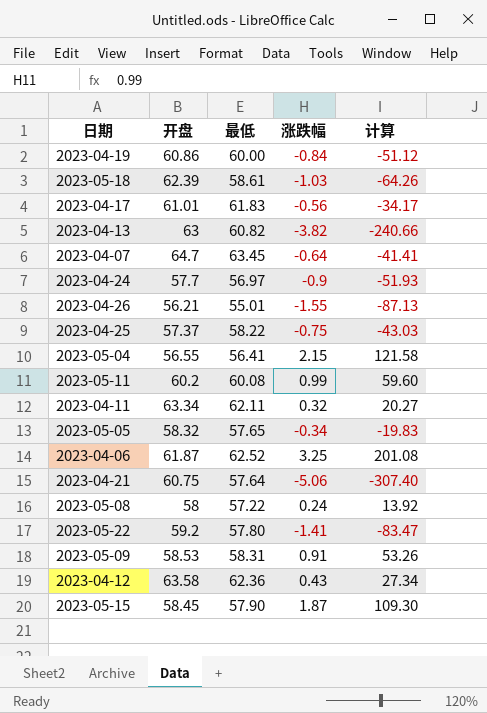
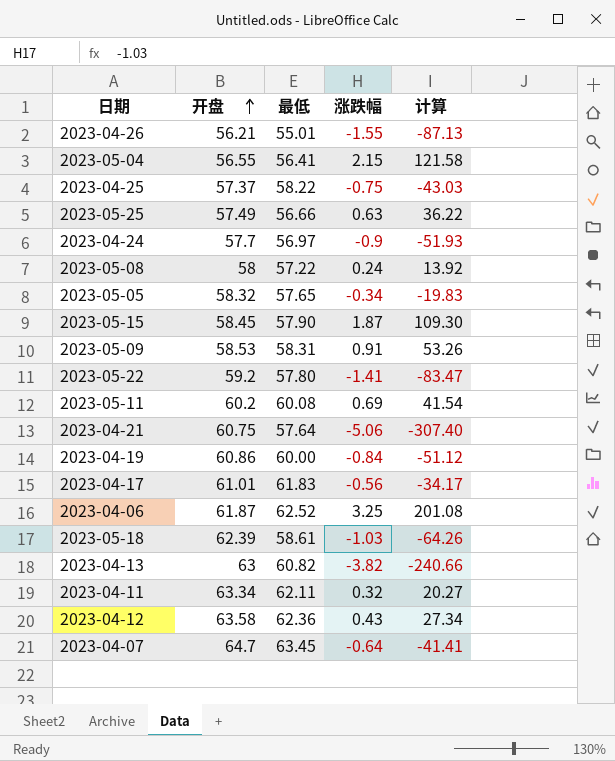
row order: none -> 开盘 ascending
row 2023-05-25: none -> 57.49 | 56.66 | 0.63 | 36.22
2023-05-11 | 涨跌幅: 0.99 -> 0.69
2023-05-11 | 计算: 59.60 -> 41.54

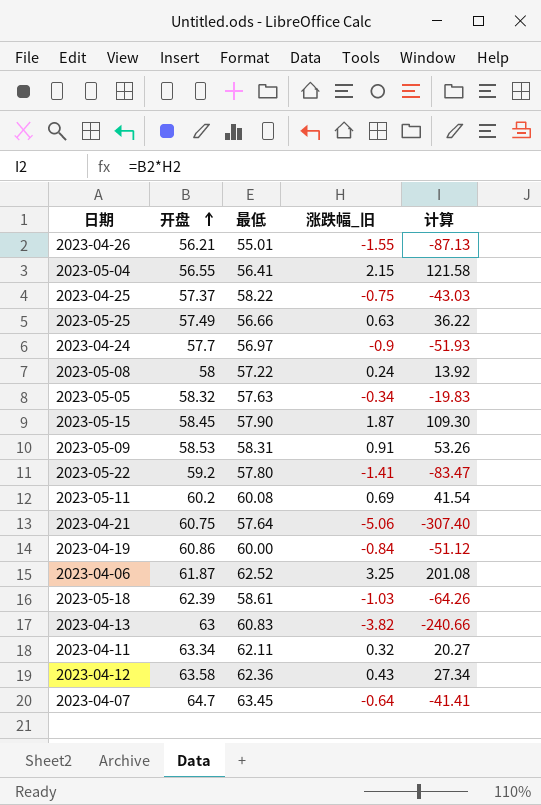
column name: 涨跌幅 -> 涨跌幅_旧
row 2023-04-17: 61.01 | 61.83 | -0.56 | -34.17 -> none
2023-05-05 | 最低: 57.65 -> 57.63
2023-04-13 | 最低: 60.82 -> 60.83

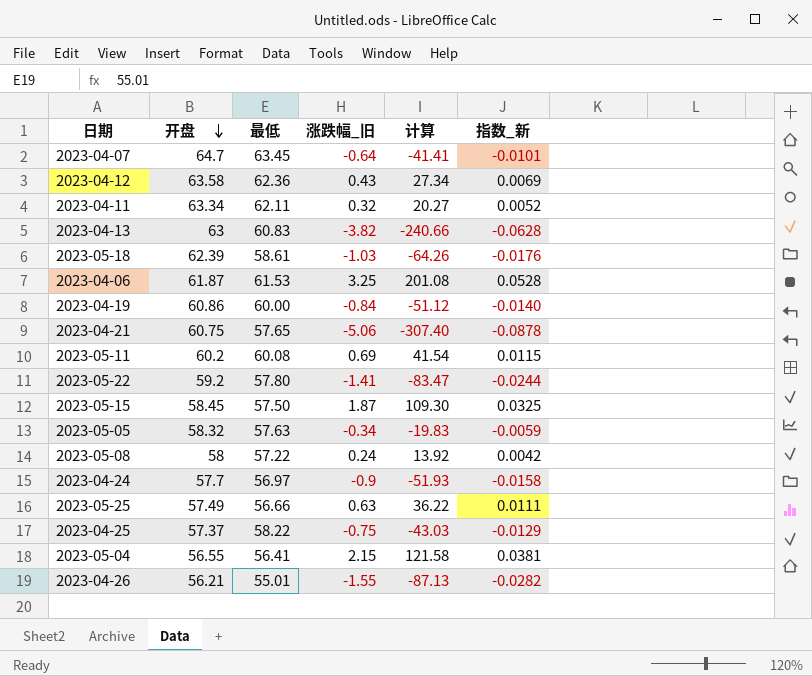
row order: 开盘 ascending -> 开盘 descending
column 指数_新 | formula: none -> [涨跌幅_旧] / [最低]
row 2023-05-09: 58.53 | 58.31 | 0.91 | 53.26 -> none
2023-04-06 | 最低: 62.52 -> 61.53
2023-04-21 | 最低: 57.64 -> 57.65
2023-05-15 | 最低: 57.90 -> 57.50

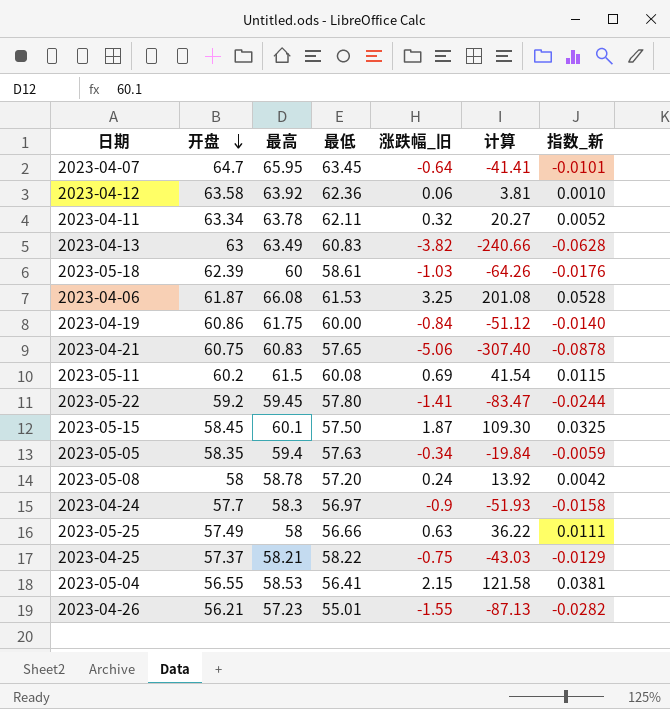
column 最高 | position: none -> 3
2023-04-12 | 涨跌幅_旧: 0.43 -> 0.06
2023-04-12 | 计算: 27.34 -> 3.81
2023-04-12 | 指数_新: 0.0069 -> 0.0010
2023-05-05 | 开盘: 58.32 -> 58.35
2023-05-05 | 计算: -19.83 -> -19.84
2023-05-08 | 最低: 57.22 -> 57.20

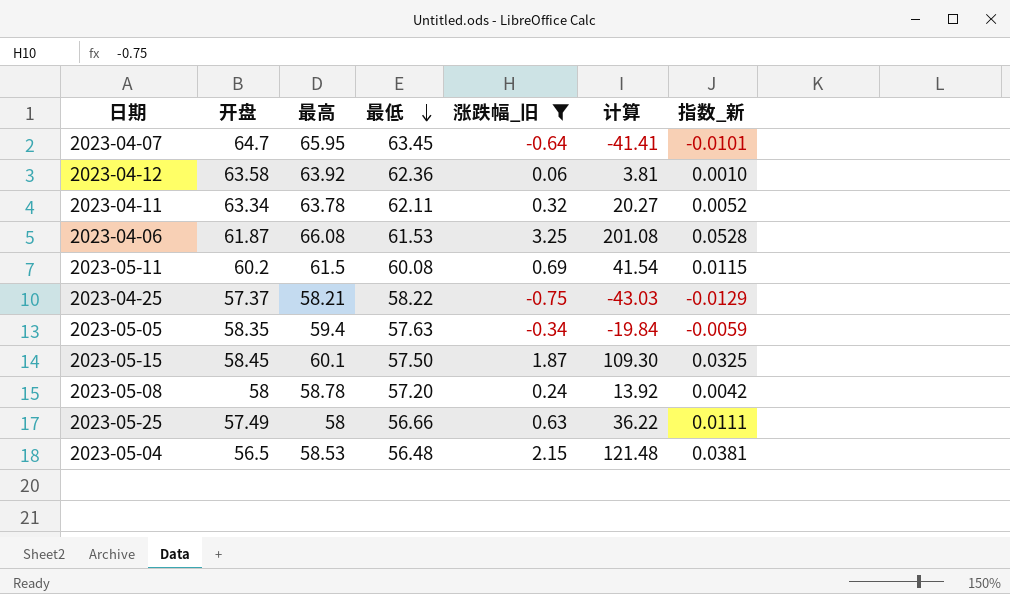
filter: none -> 涨跌幅_旧 >= -0.75
row order: 开盘 descending -> 最低 descending
2023-05-04 | 开盘: 56.55 -> 56.5
2023-05-04 | 最低: 56.41 -> 56.48
2023-05-04 | 计算: 121.58 -> 121.48

